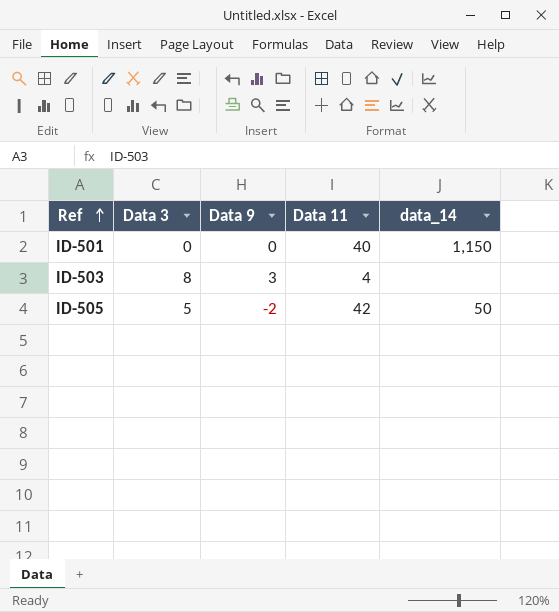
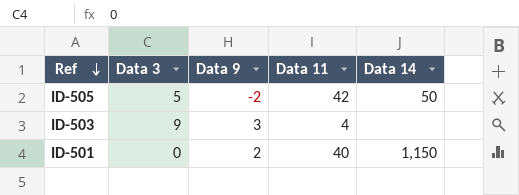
row order: Ref ascending -> Ref descending
column name: data_14 -> Data 14
ID-503 | Data 3: 8 -> 9
ID-501 | Data 9: 0 -> 2

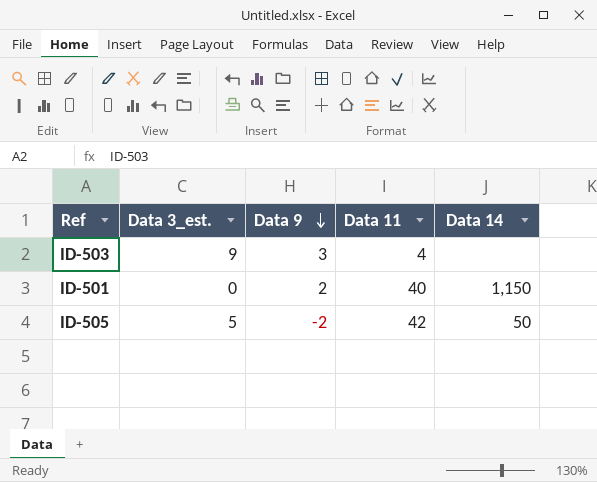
row order: Ref descending -> Data 9 descending
column name: Data 3 -> Data 3_est.

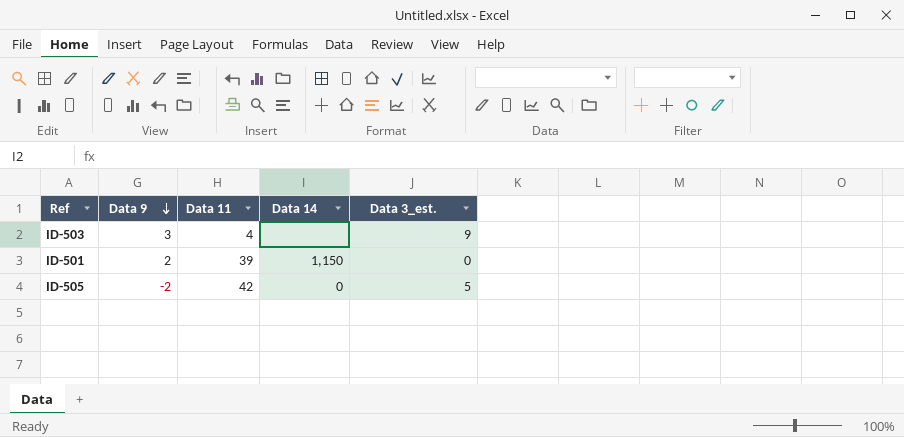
column Data 3_est. | position: 2 -> 5
ID-501 | Data 11: 40 -> 39
ID-505 | Data 14: 50 -> 0

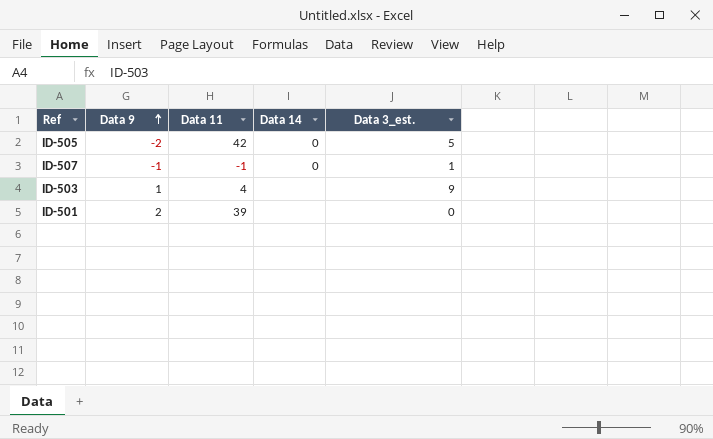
row order: Data 9 descending -> Data 9 ascending
row ID-507: none -> -1 | -1 | 0 | 1
ID-503 | Data 9: 3 -> 1
ID-501 | Data 14: 1,150 -> none

